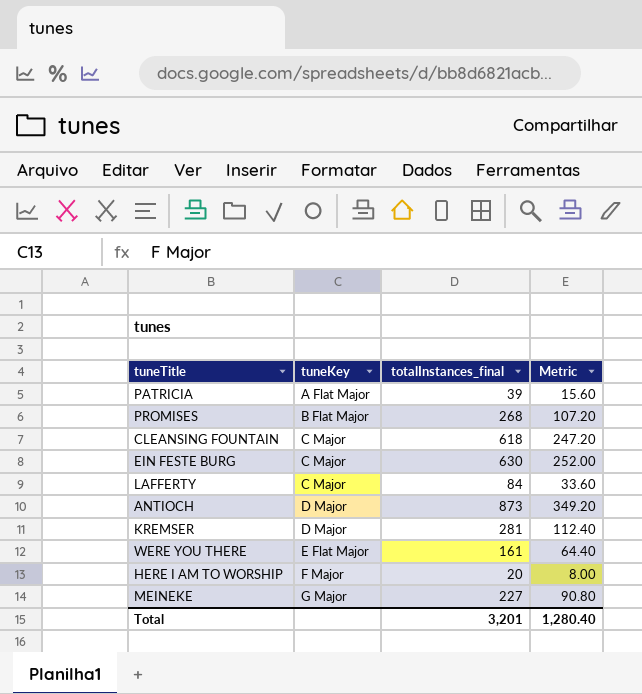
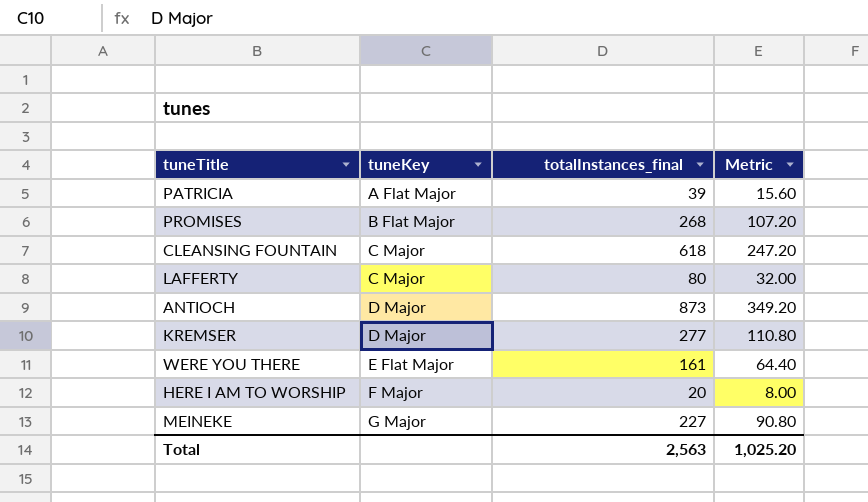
row EIN FESTE BURG: C Major | 630 | 252.00 -> none
LAFFERTY | totalInstances_final: 84 -> 80
LAFFERTY | Metric: 33.60 -> 32.00
KREMSER | totalInstances_final: 281 -> 277
KREMSER | Metric: 112.40 -> 110.80
Total | totalInstances_final: 3,201 -> 2,563
Total | Metric: 1,280.40 -> 1,025.20

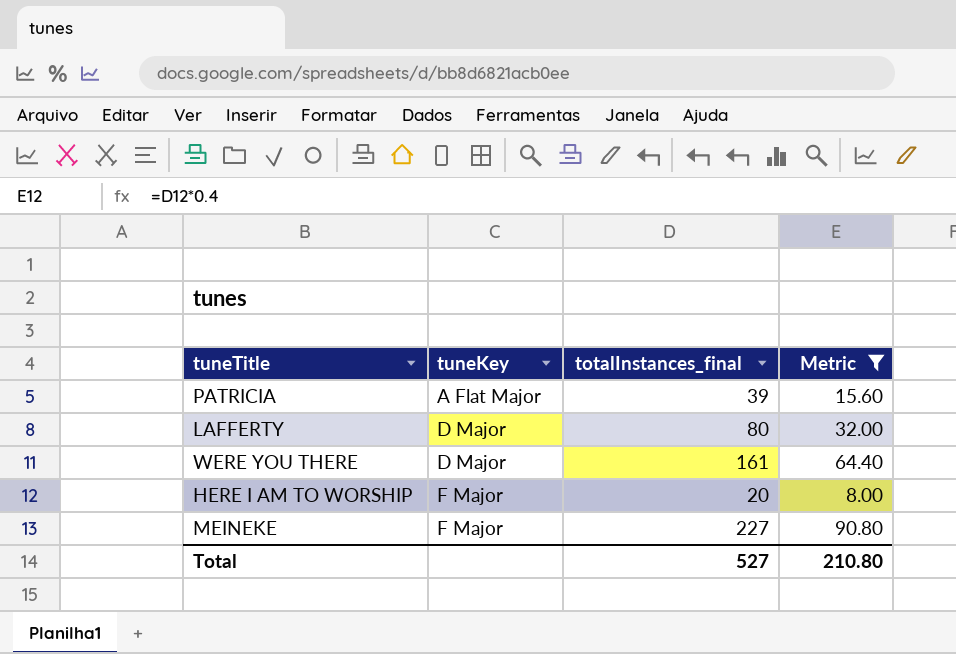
filter: none -> Metric <= 90.80
LAFFERTY | tuneKey: C Major -> D Major
WERE YOU THERE | tuneKey: E Flat Major -> D Major
MEINEKE | tuneKey: G Major -> F Major
Total | totalInstances_final: 2,563 -> 527
Total | Metric: 1,025.20 -> 210.80

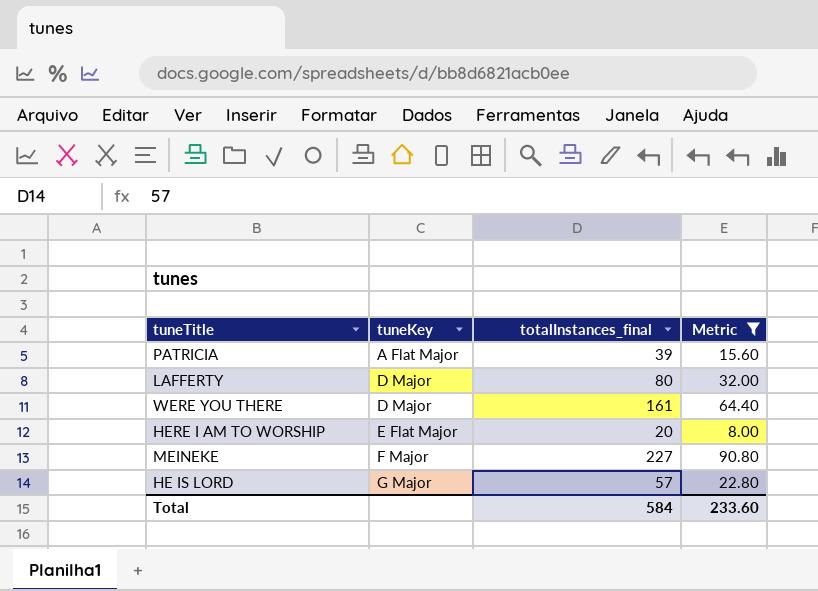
HERE I AM TO WORSHIP | tuneKey: F Major -> E Flat Major
row HE IS LORD: none -> G Major | 57 | 22.80
Total | totalInstances_final: 527 -> 584
Total | Metric: 210.80 -> 233.60

